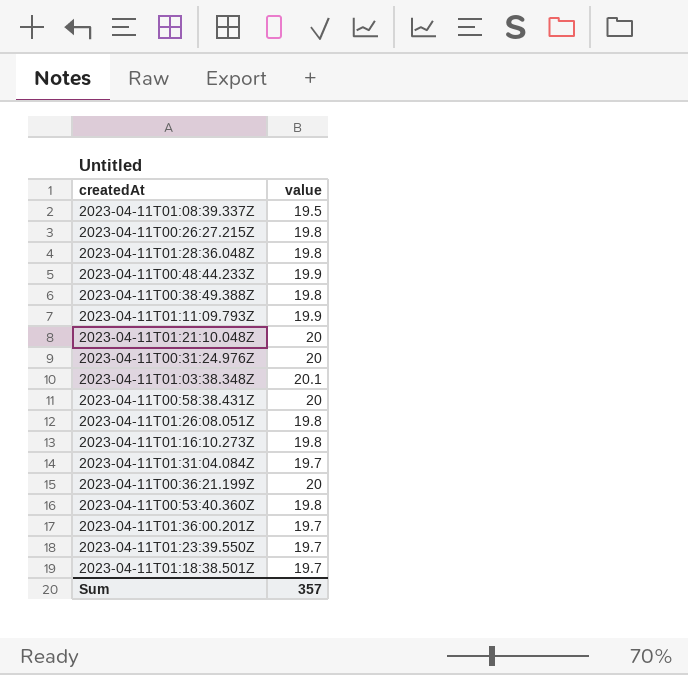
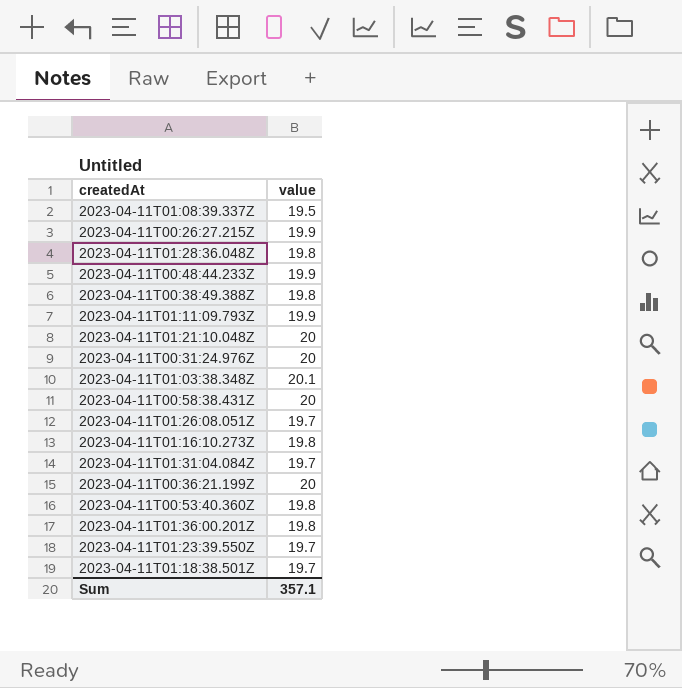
2023-04-11T00:26:27.215Z | value: 19.8 -> 19.9
2023-04-11T01:26:08.051Z | value: 19.8 -> 19.7
2023-04-11T01:36:00.201Z | value: 19.7 -> 19.8
Sum | value: 357 -> 357.1

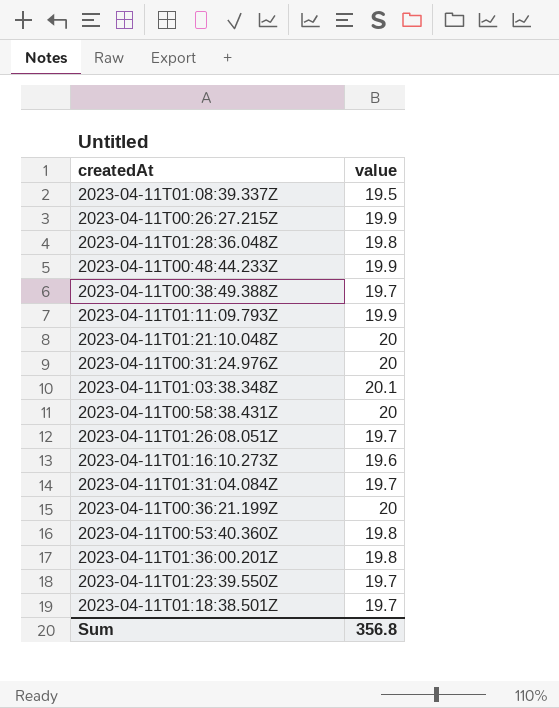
2023-04-11T00:38:49.388Z | value: 19.8 -> 19.7
2023-04-11T01:16:10.273Z | value: 19.8 -> 19.6
Sum | value: 357.1 -> 356.8

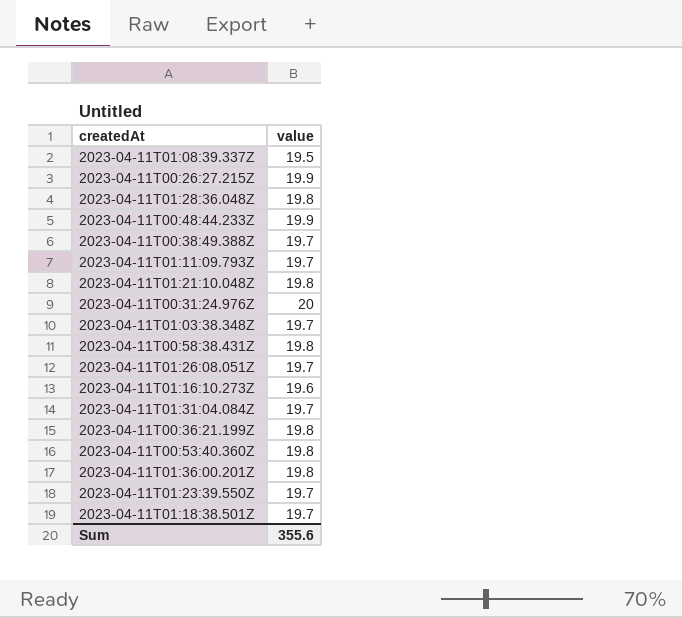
2023-04-11T01:11:09.793Z | value: 19.9 -> 19.7
2023-04-11T01:21:10.048Z | value: 20 -> 19.8
2023-04-11T01:03:38.348Z | value: 20.1 -> 19.7
2023-04-11T00:58:38.431Z | value: 20 -> 19.8
2023-04-11T00:36:21.199Z | value: 20 -> 19.8
Sum | value: 356.8 -> 355.6

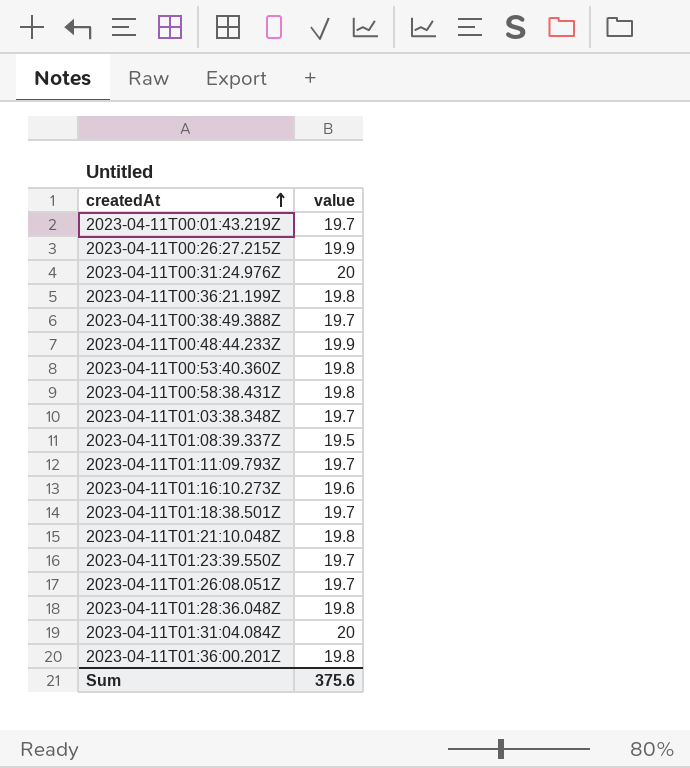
row order: none -> createdAt ascending
row 2023-04-11T00:01:43.219Z: none -> 19.7
2023-04-11T01:31:04.084Z | value: 19.7 -> 20
Sum | value: 355.6 -> 375.6

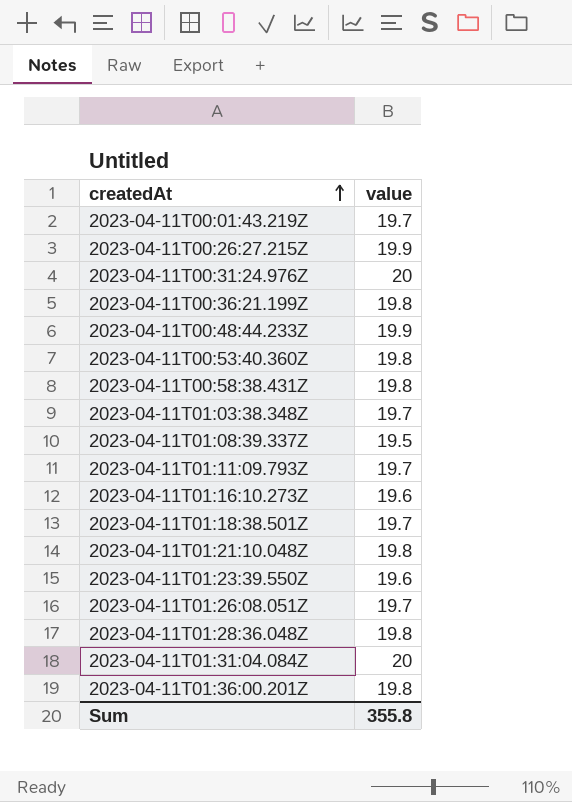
row 2023-04-11T00:38:49.388Z: 19.7 -> none
2023-04-11T01:23:39.550Z | value: 19.7 -> 19.6
Sum | value: 375.6 -> 355.8

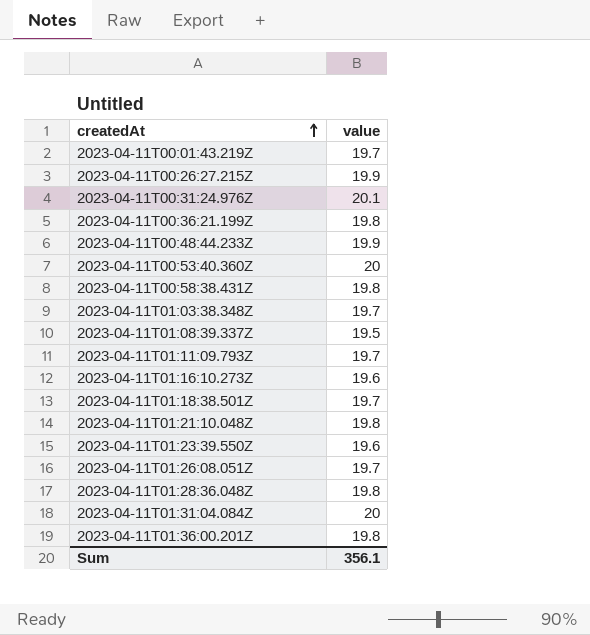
2023-04-11T00:31:24.976Z | value: 20 -> 20.1
2023-04-11T00:53:40.360Z | value: 19.8 -> 20
Sum | value: 355.8 -> 356.1

